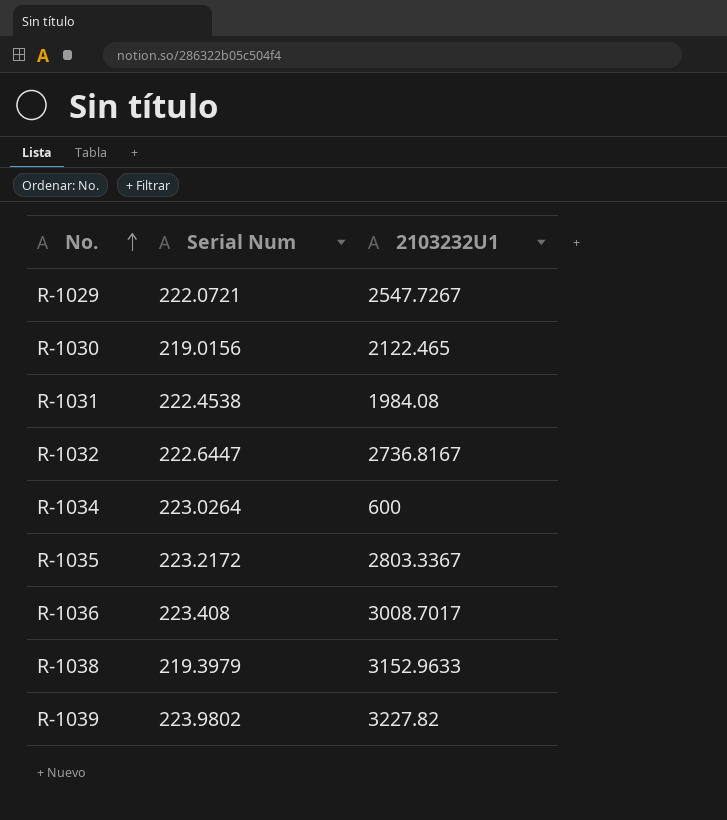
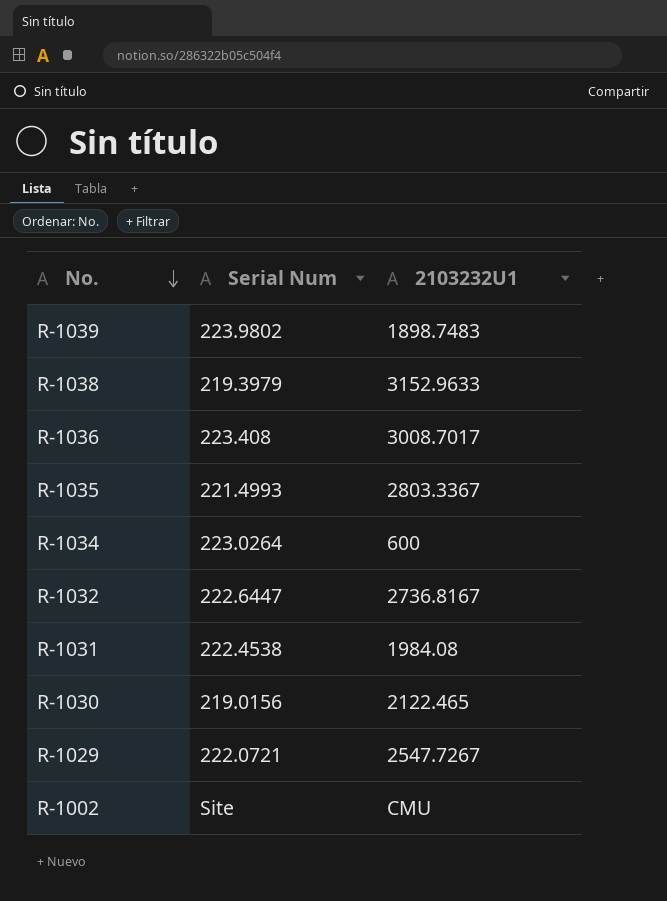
row order: No. ascending -> No. descending
R-1039 | 2103232U1: 3227.82 -> 1898.7483
R-1035 | Serial Num: 223.2172 -> 221.4993
row R-1002: none -> Site | CMU

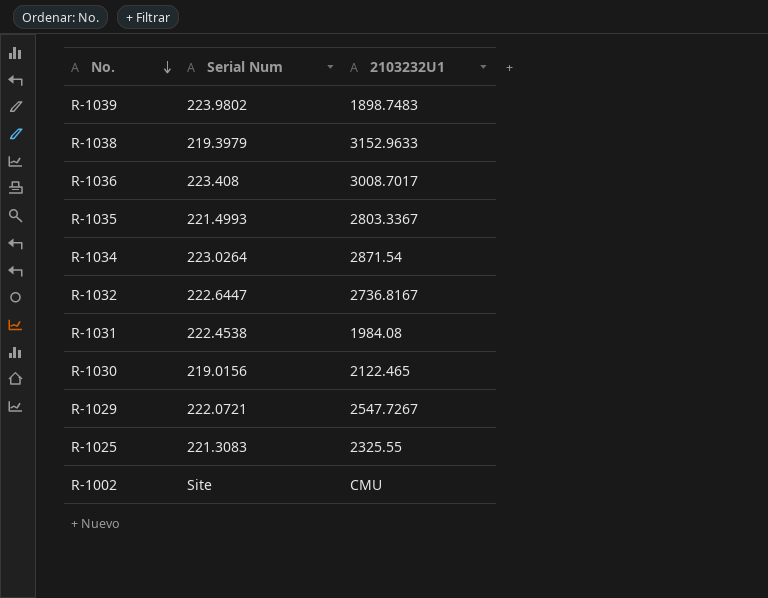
R-1034 | 2103232U1: 600 -> 2871.54
row R-1025: none -> 221.3083 | 2325.55

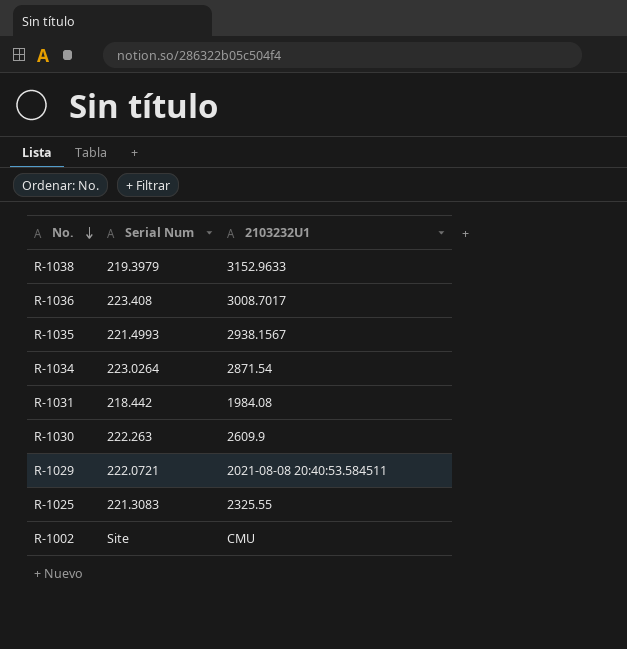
row R-1039: 223.9802 | 1898.7483 -> none
row R-1032: 222.6447 | 2736.8167 -> none
R-1035 | 2103232U1: 2803.3367 -> 2938.1567
R-1031 | Serial Num: 222.4538 -> 218.442
R-1030 | Serial Num: 219.0156 -> 222.263
R-1030 | 2103232U1: 2122.465 -> 2609.9
R-1029 | 2103232U1: 2547.7267 -> 2021-08-08 20:40:53.584511

